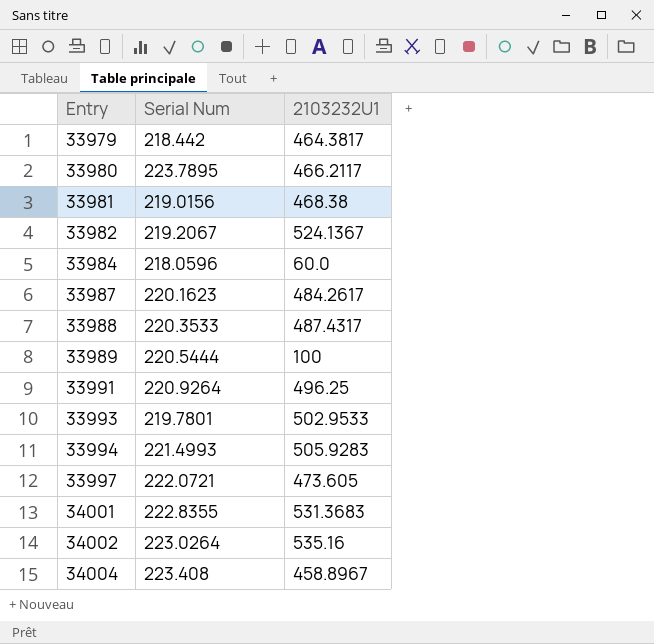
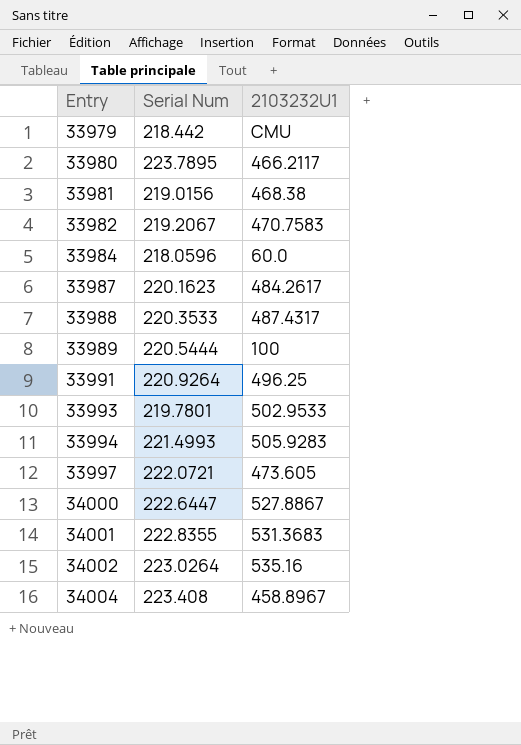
33979 | 2103232U1: 464.3817 -> CMU
33982 | 2103232U1: 524.1367 -> 470.7583
row 34000: none -> 222.6447 | 527.8867

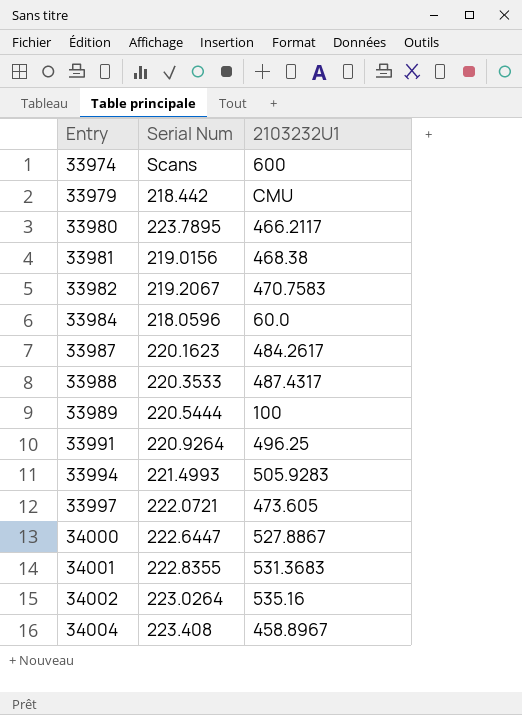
row 33993: 219.7801 | 502.9533 -> none
row 33974: none -> Scans | 600

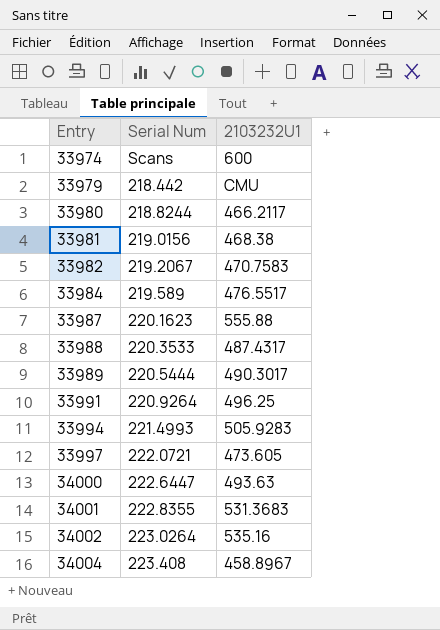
33980 | Serial Num: 223.7895 -> 218.8244
33984 | Serial Num: 218.0596 -> 219.589
33984 | 2103232U1: 60.0 -> 476.5517
33987 | 2103232U1: 484.2617 -> 555.88
33989 | 2103232U1: 100 -> 490.3017
34000 | 2103232U1: 527.8867 -> 493.63

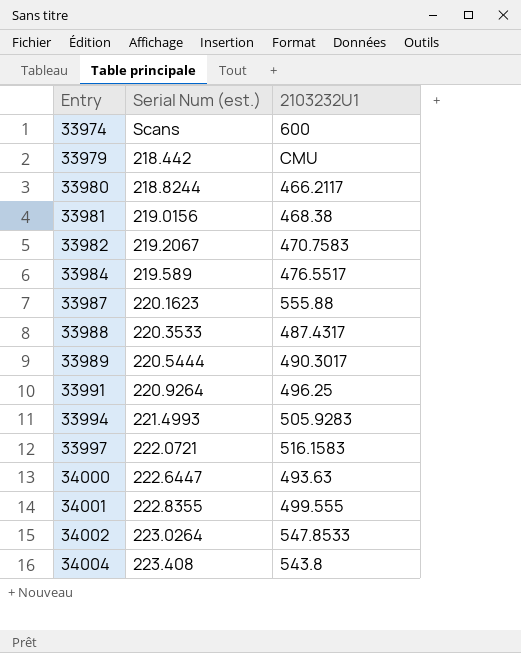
column name: Serial Num -> Serial Num (est.)
33997 | 2103232U1: 473.605 -> 516.1583
34001 | 2103232U1: 531.3683 -> 499.555
34002 | 2103232U1: 535.16 -> 547.8533
34004 | 2103232U1: 458.8967 -> 543.8

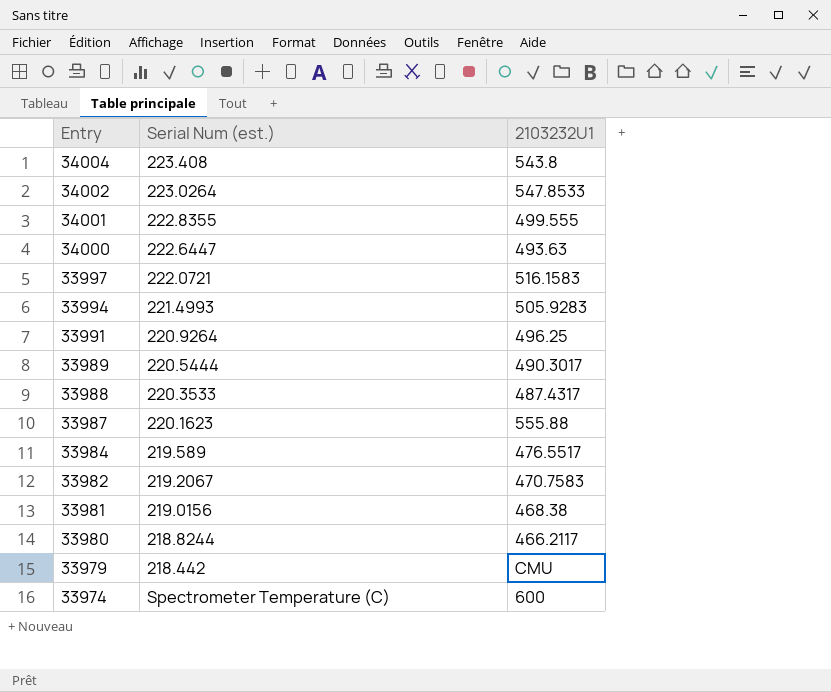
row order: Entry ascending -> Entry descending
33974 | Serial Num (est.): Scans -> Spectrometer Temperature (C)

